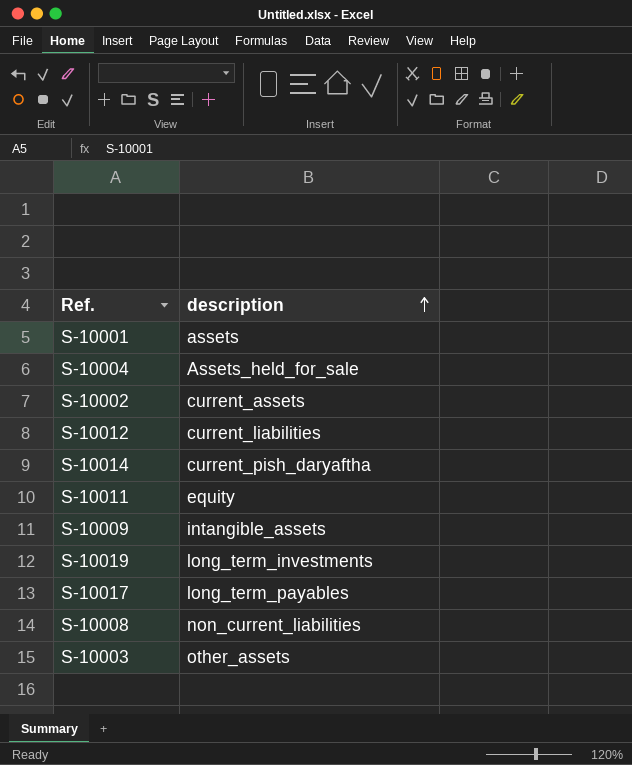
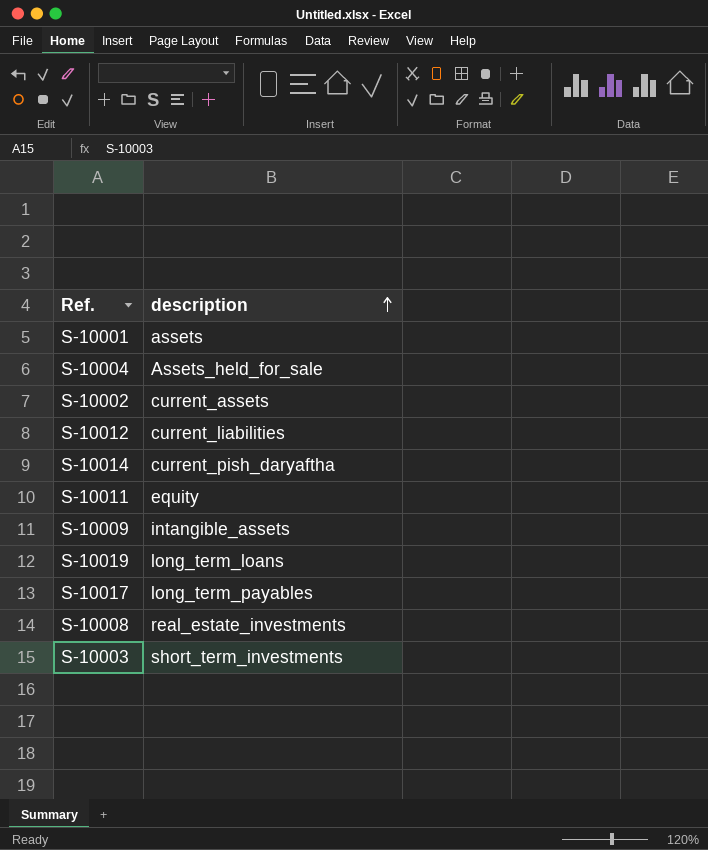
S-10019 | description: long_term_investments -> long_term_loans
S-10008 | description: non_current_liabilities -> real_estate_investments
S-10003 | description: other_assets -> short_term_investments

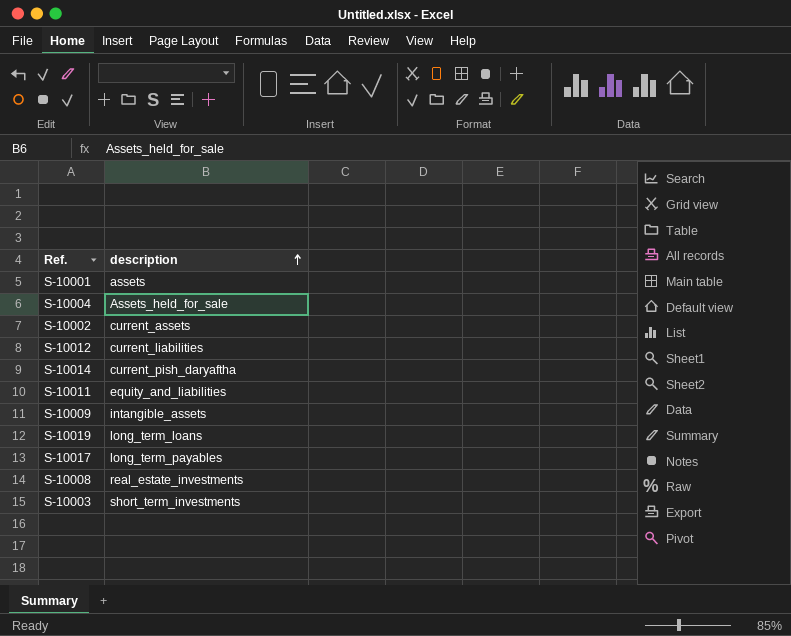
S-10011 | description: equity -> equity_and_liabilities

